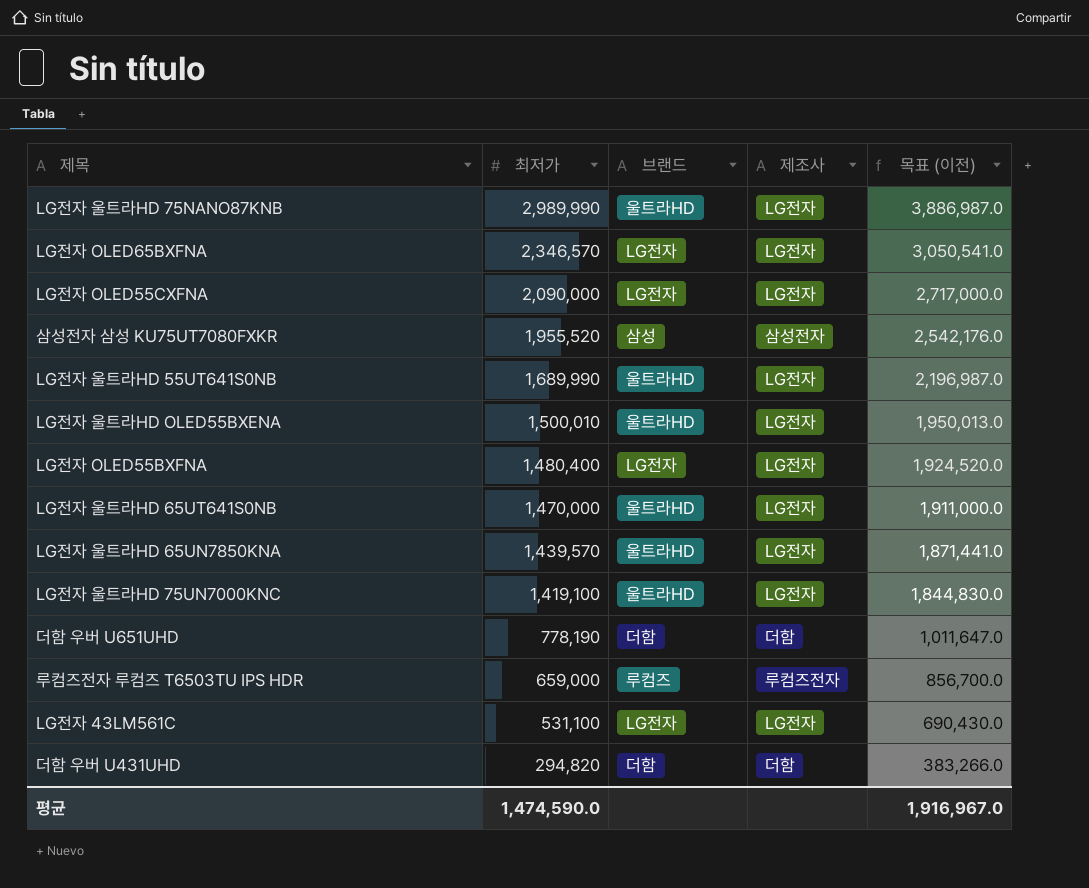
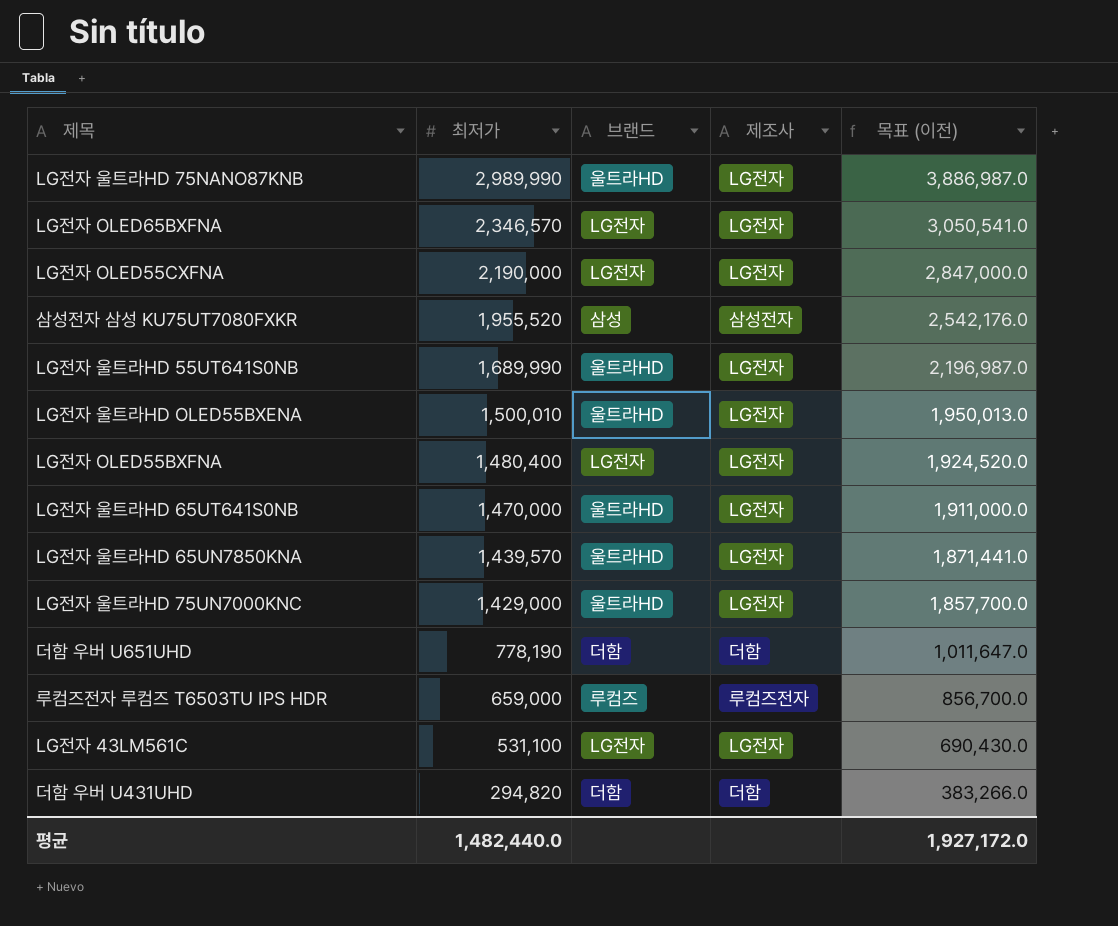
LG전자 OLED55CXFNA | 최저가: 2,090,000 -> 2,190,000
LG전자 OLED55CXFNA | 목표 (이전): 2,717,000.0 -> 2,847,000.0
LG전자 울트라HD 75UN7000KNC | 최저가: 1,419,100 -> 1,429,000
LG전자 울트라HD 75UN7000KNC | 목표 (이전): 1,844,830.0 -> 1,857,700.0
평균 | 최저가: 1,474,590.0 -> 1,482,440.0
평균 | 목표 (이전): 1,916,967.0 -> 1,927,172.0

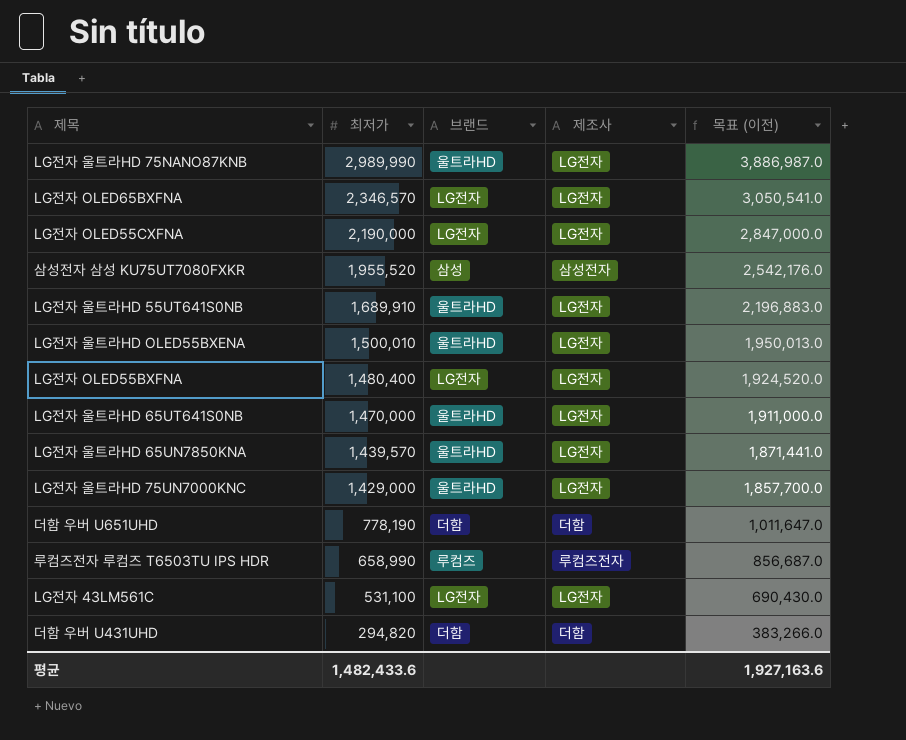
LG전자 울트라HD 55UT641S0NB | 최저가: 1,689,990 -> 1,689,910
LG전자 울트라HD 55UT641S0NB | 목표 (이전): 2,196,987.0 -> 2,196,883.0
루컴즈전자 루컴즈 T6503TU IPS HDR | 최저가: 659,000 -> 658,990
루컴즈전자 루컴즈 T6503TU IPS HDR | 목표 (이전): 856,700.0 -> 856,687.0
평균 | 최저가: 1,482,440.0 -> 1,482,433.6
평균 | 목표 (이전): 1,927,172.0 -> 1,927,163.6

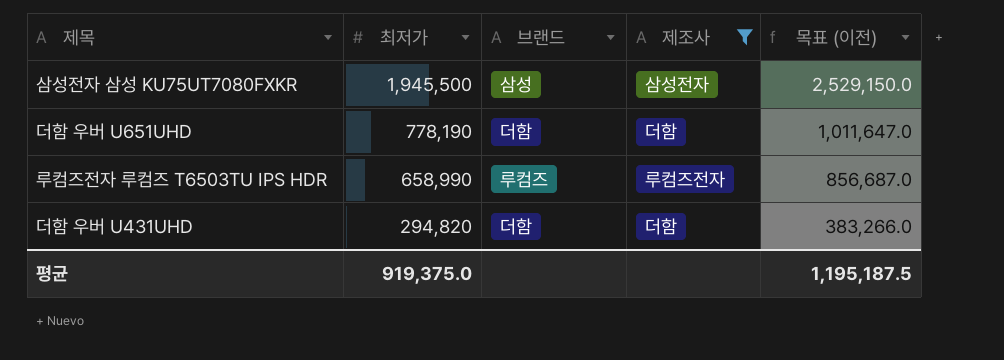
filter: none -> 제조사 != LG전자
삼성전자 삼성 KU75UT7080FXKR | 최저가: 1,955,520 -> 1,945,500
삼성전자 삼성 KU75UT7080FXKR | 목표 (이전): 2,542,176.0 -> 2,529,150.0
평균 | 최저가: 1,482,433.6 -> 919,375.0
평균 | 목표 (이전): 1,927,163.6 -> 1,195,187.5

